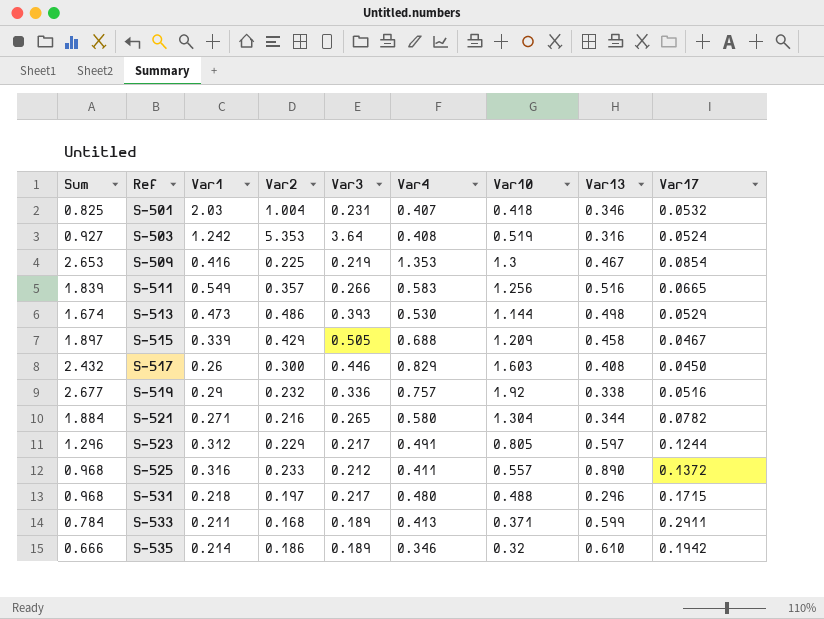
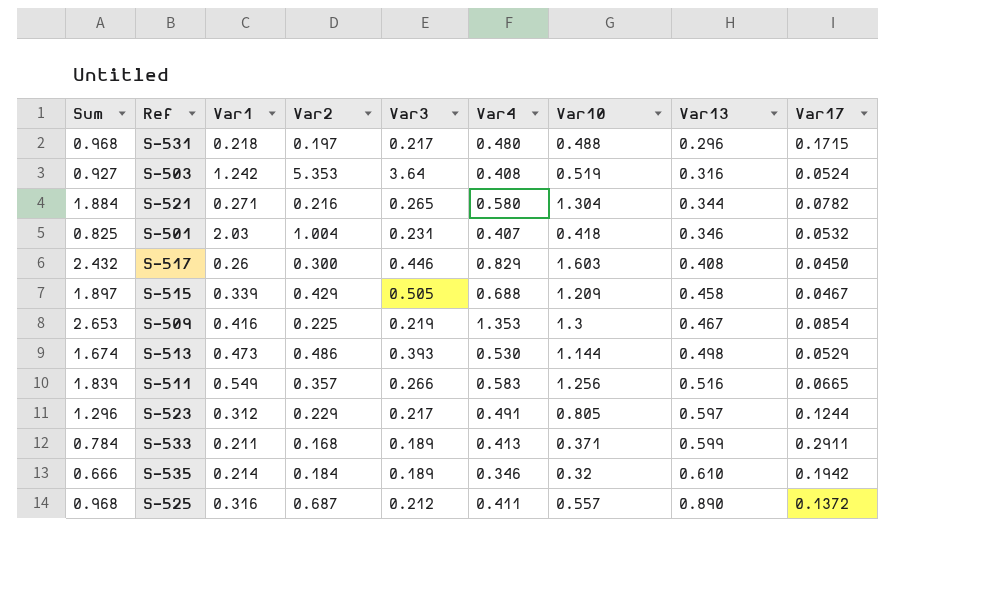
row order: Ref ascending -> Var13 ascending
row S-519: 2.677 | 0.29 | 0.232 | 0.336 | 0.757 | 1.92 | 0.338 | 0.0516 -> none
S-535 | Var2: 0.186 -> 0.184
S-525 | Var2: 0.233 -> 0.687

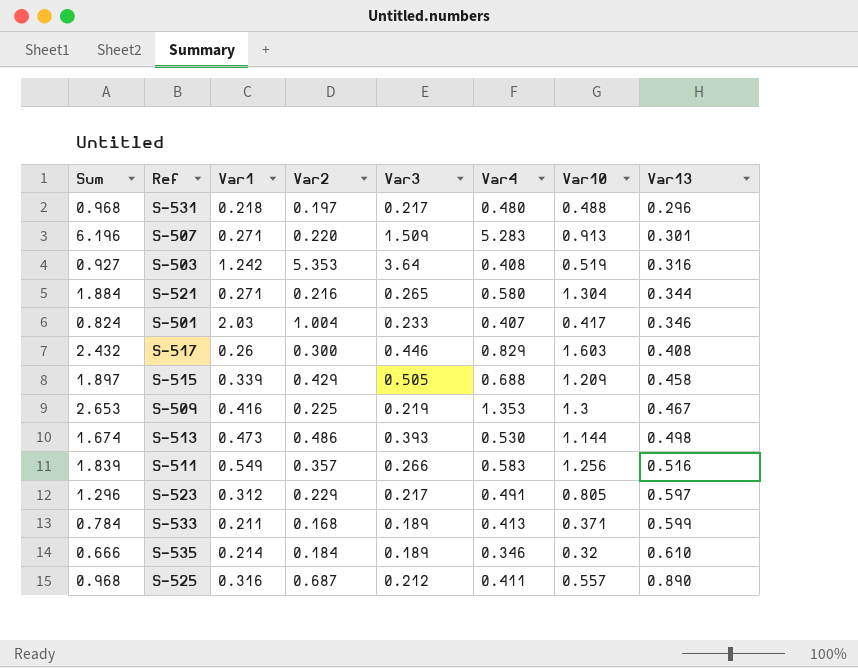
column Var17 | position: 9 -> none
row S-507: none -> 6.196 | 0.271 | 0.220 | 1.509 | 5.283 | 0.913 | 0.301
S-501 | Sum: 0.825 -> 0.824
S-501 | Var3: 0.231 -> 0.233
S-501 | Var10: 0.418 -> 0.417

